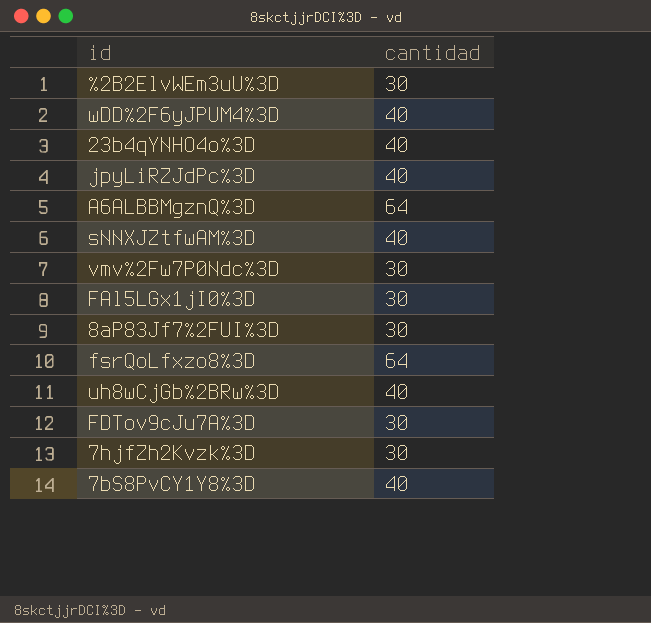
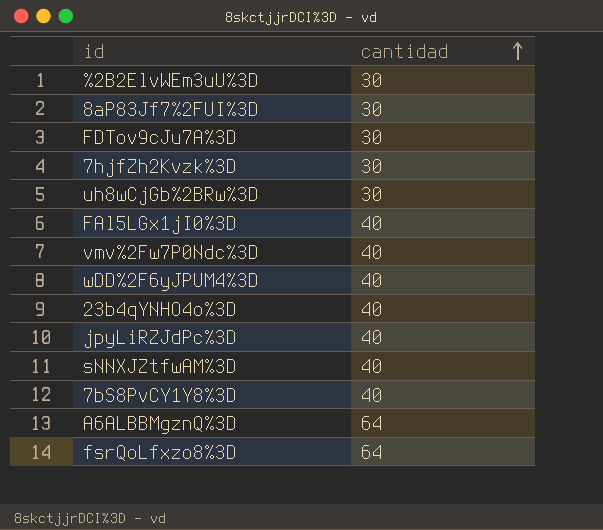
row order: none -> cantidad ascending
uh8wCjGb%2BRw%3D | cantidad: 40 -> 30
FAl5LGx1jI0%3D | cantidad: 30 -> 40
vmv%2Fw7P0Ndc%3D | cantidad: 30 -> 40

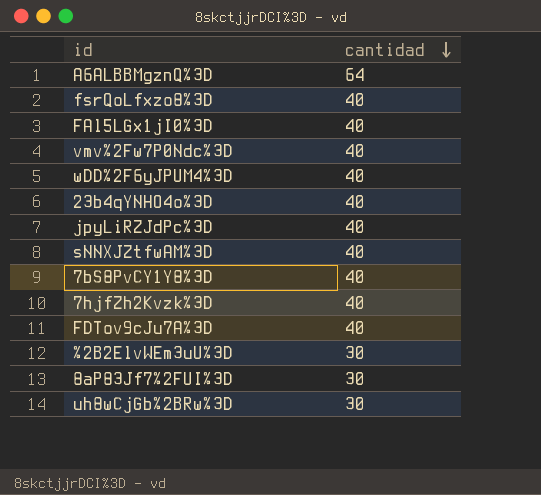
row order: cantidad ascending -> cantidad descending
fsrQoLfxzo8%3D | cantidad: 64 -> 40
7hjfZh2Kvzk%3D | cantidad: 30 -> 40
FDTov9cJu7A%3D | cantidad: 30 -> 40

